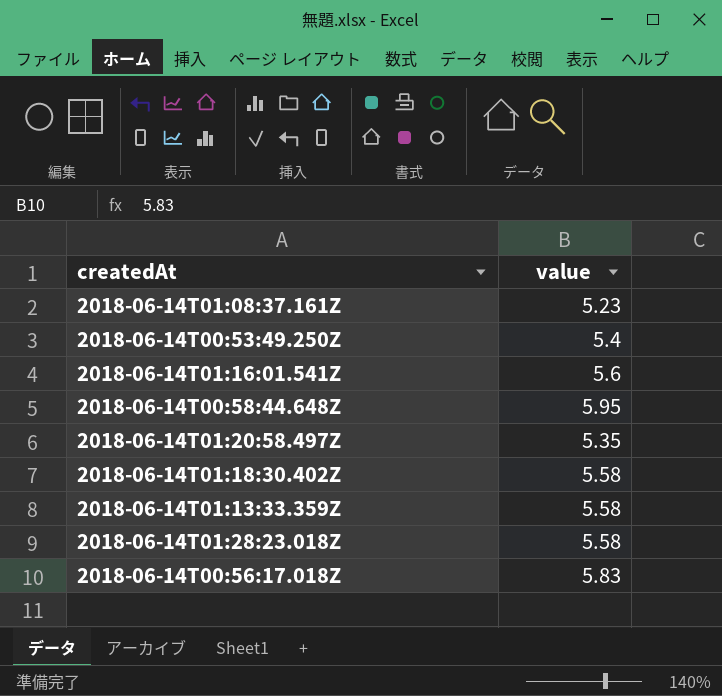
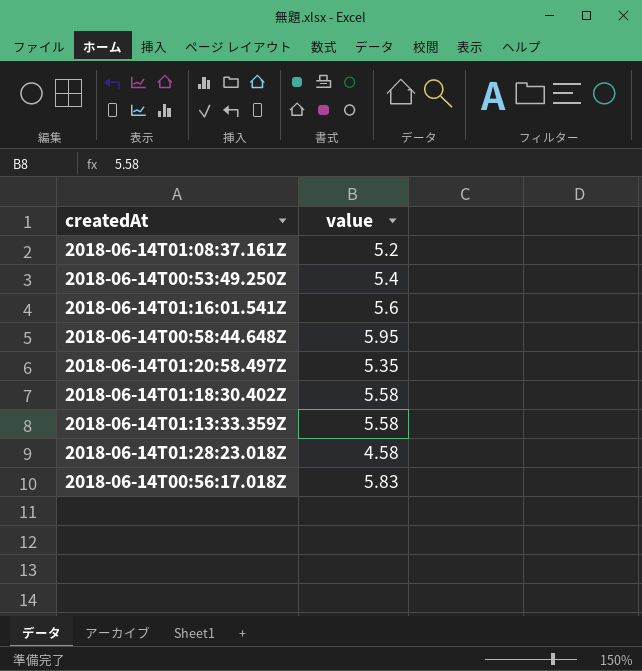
2018-06-14T01:08:37.161Z | value: 5.23 -> 5.2
2018-06-14T01:28:23.018Z | value: 5.58 -> 4.58

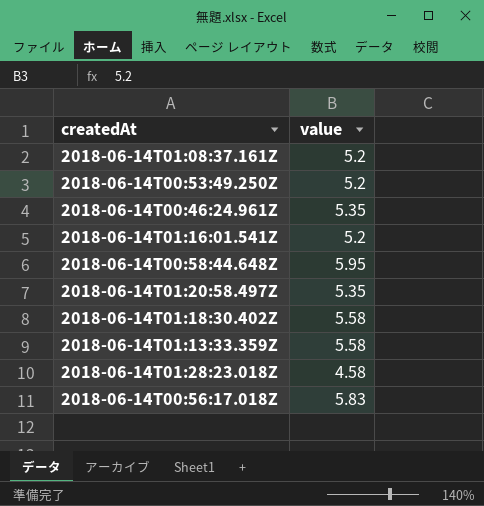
2018-06-14T00:53:49.250Z | value: 5.4 -> 5.2
row 2018-06-14T00:46:24.961Z: none -> 5.35
2018-06-14T01:16:01.541Z | value: 5.6 -> 5.2

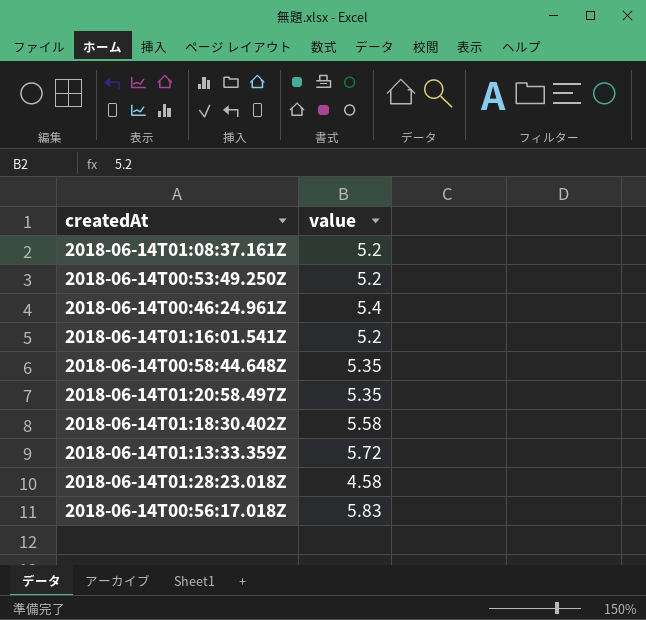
2018-06-14T00:46:24.961Z | value: 5.35 -> 5.4
2018-06-14T00:58:44.648Z | value: 5.95 -> 5.35
2018-06-14T01:13:33.359Z | value: 5.58 -> 5.72

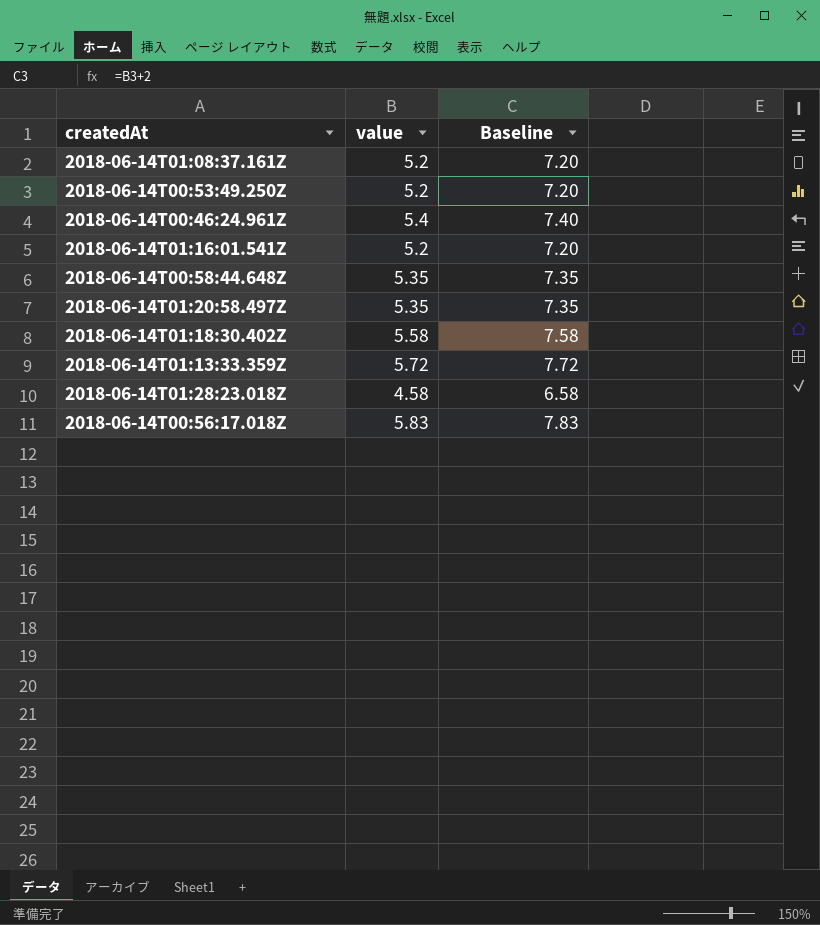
column Baseline | formula: none -> [value] + 2

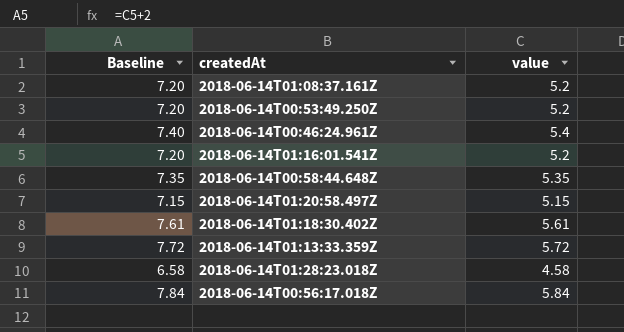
column Baseline | position: 3 -> 1
2018-06-14T01:20:58.497Z | Baseline: 7.35 -> 7.15
2018-06-14T01:20:58.497Z | value: 5.35 -> 5.15
2018-06-14T01:18:30.402Z | Baseline: 7.58 -> 7.61
2018-06-14T01:18:30.402Z | value: 5.58 -> 5.61
2018-06-14T00:56:17.018Z | Baseline: 7.83 -> 7.84
2018-06-14T00:56:17.018Z | value: 5.83 -> 5.84

